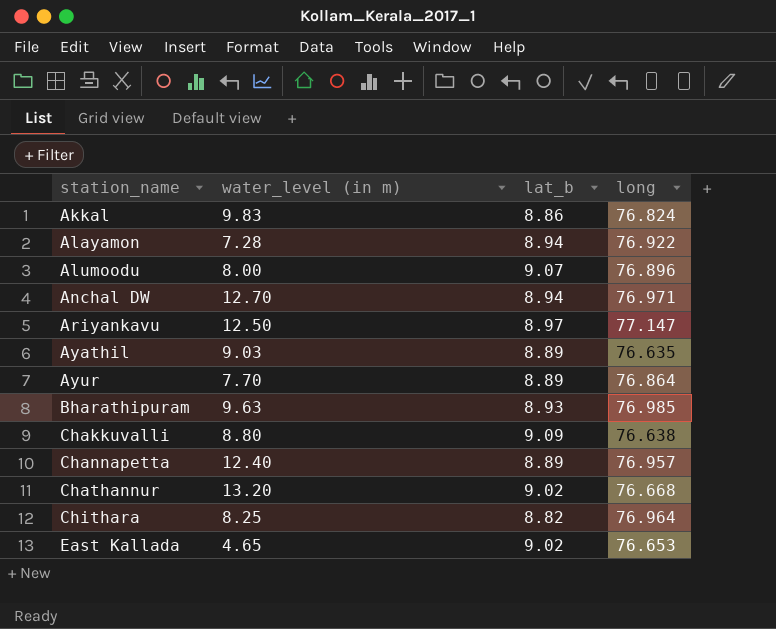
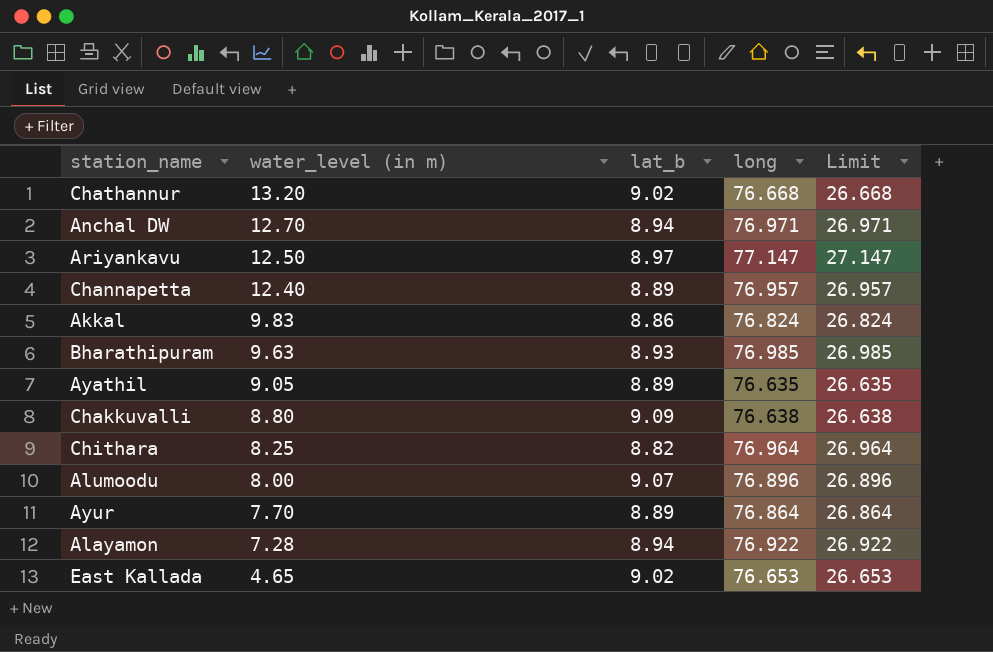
row order: station_name ascending -> water_level (in m) descending
column Limit | formula: none -> [long] - 50
Ayathil | water_level (in m): 9.03 -> 9.05

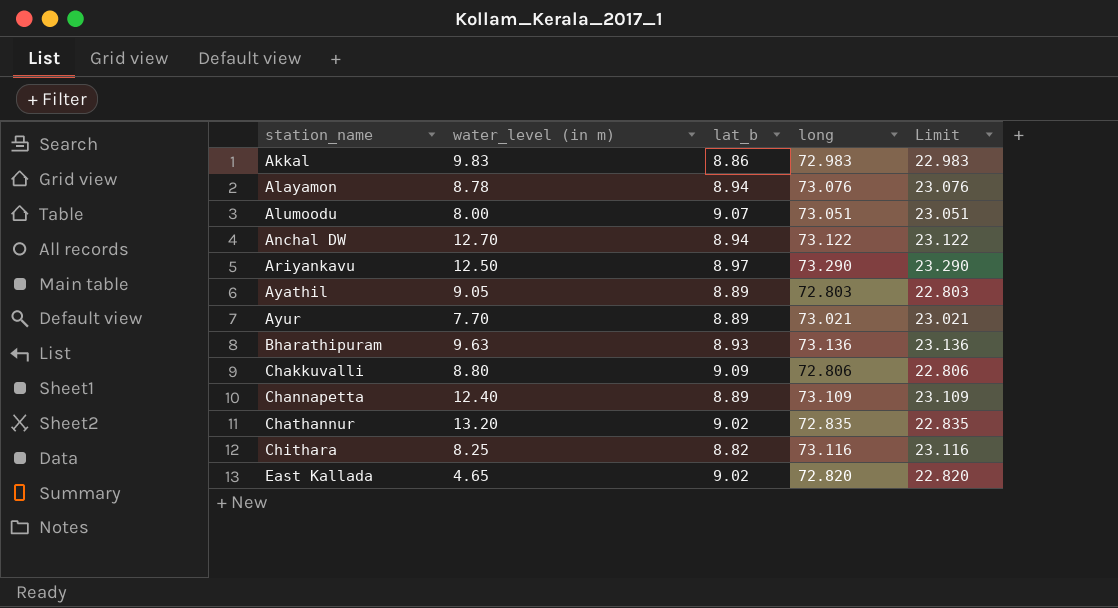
row order: water_level (in m) descending -> station_name ascending
Akkal | long: 76.824 -> 72.983
Akkal | Limit: 26.824 -> 22.983
Alayamon | water_level (in m): 7.28 -> 8.78
Alayamon | long: 76.922 -> 73.076
Alayamon | Limit: 26.922 -> 23.076
Alumoodu | long: 76.896 -> 73.051
Alumoodu | Limit: 26.896 -> 23.051
Anchal DW | long: 76.971 -> 73.122
Anchal DW | Limit: 26.971 -> 23.122
Ariyankavu | long: 77.147 -> 73.290
Ariyankavu | Limit: 27.147 -> 23.290
Ayathil | long: 76.635 -> 72.803
Ayathil | Limit: 26.635 -> 22.803
Ayur | long: 76.864 -> 73.021
Ayur | Limit: 26.864 -> 23.021
Bharathipuram | long: 76.985 -> 73.136
Bharathipuram | Limit: 26.985 -> 23.136
Chakkuvalli | long: 76.638 -> 72.806
Chakkuvalli | Limit: 26.638 -> 22.806
Channapetta | long: 76.957 -> 73.109
Channapetta | Limit: 26.957 -> 23.109
Chathannur | long: 76.668 -> 72.835
Chathannur | Limit: 26.668 -> 22.835
Chithara | long: 76.964 -> 73.116
Chithara | Limit: 26.964 -> 23.116
East Kallada | long: 76.653 -> 72.820
East Kallada | Limit: 26.653 -> 22.820

